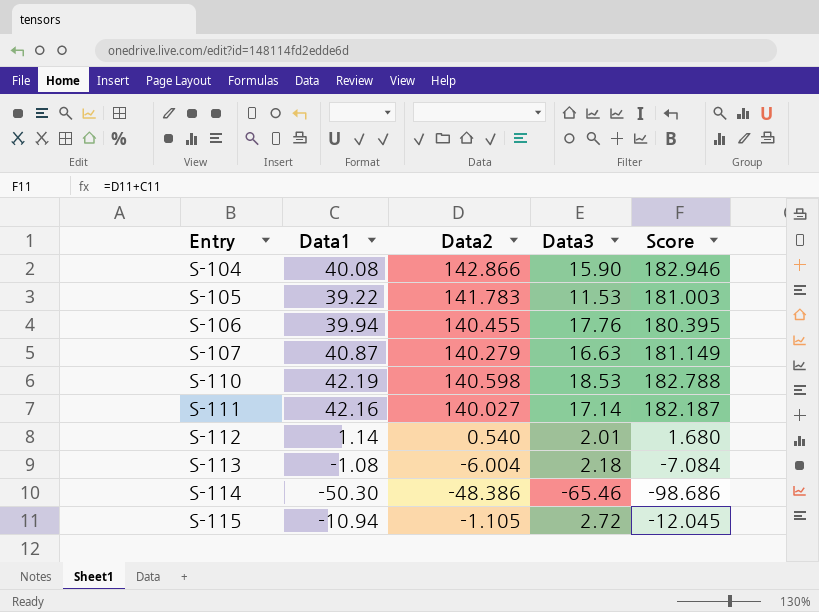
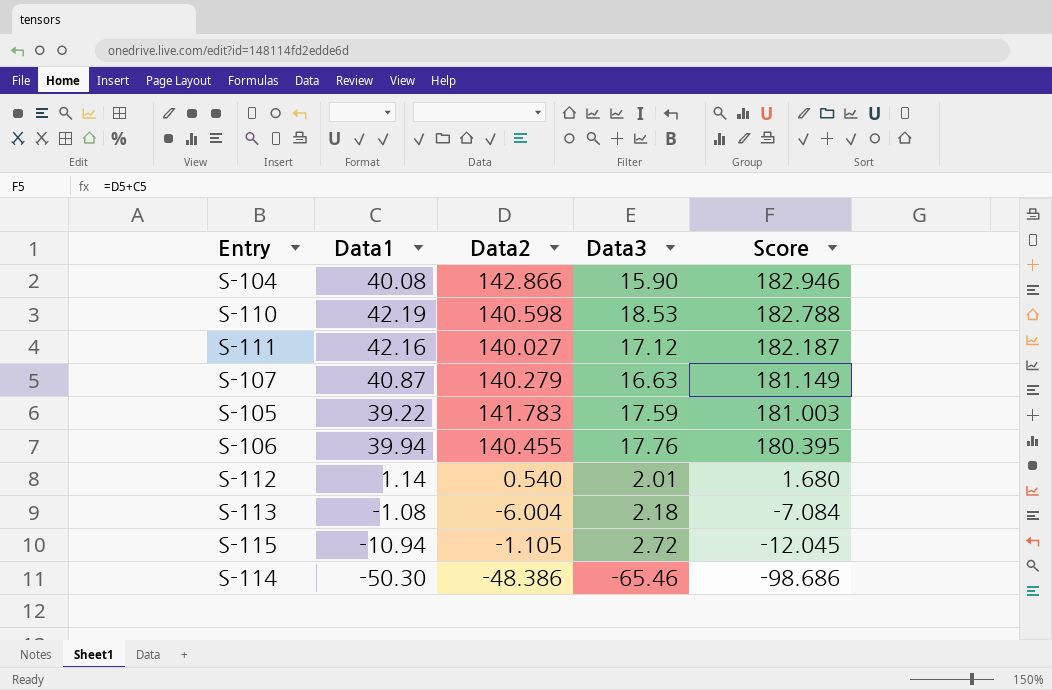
row order: Entry ascending -> Score descending
S-111 | Data3: 17.14 -> 17.12
S-105 | Data3: 11.53 -> 17.59

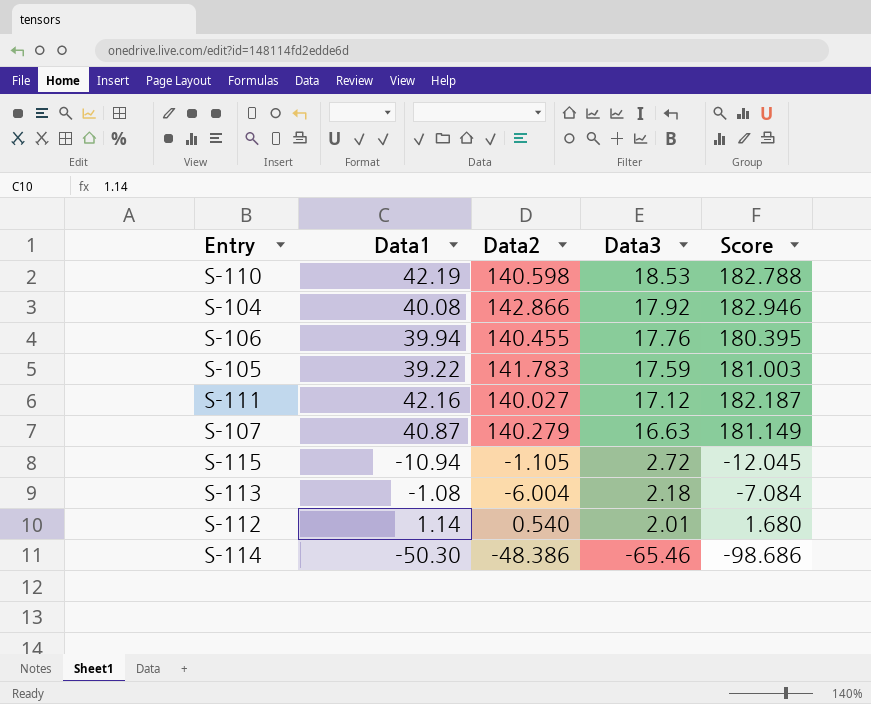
row order: Score descending -> Data3 descending
S-104 | Data3: 15.90 -> 17.92

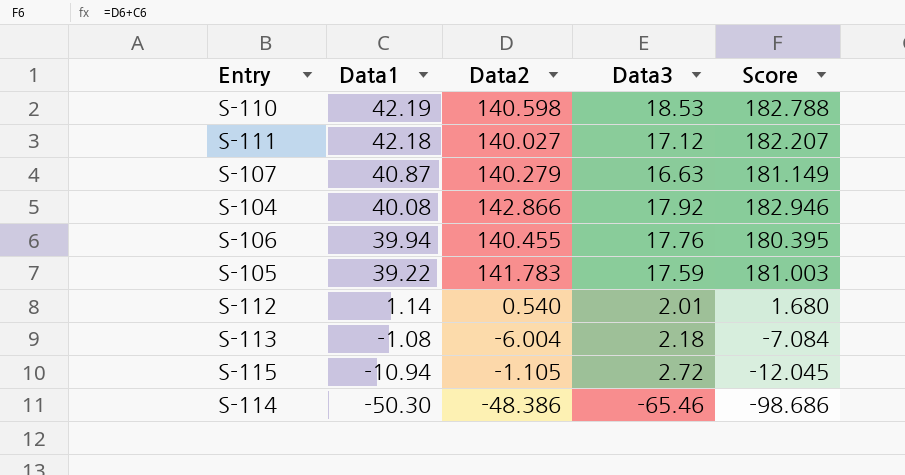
row order: Data3 descending -> Data1 descending
S-111 | Data1: 42.16 -> 42.18
S-111 | Score: 182.187 -> 182.207

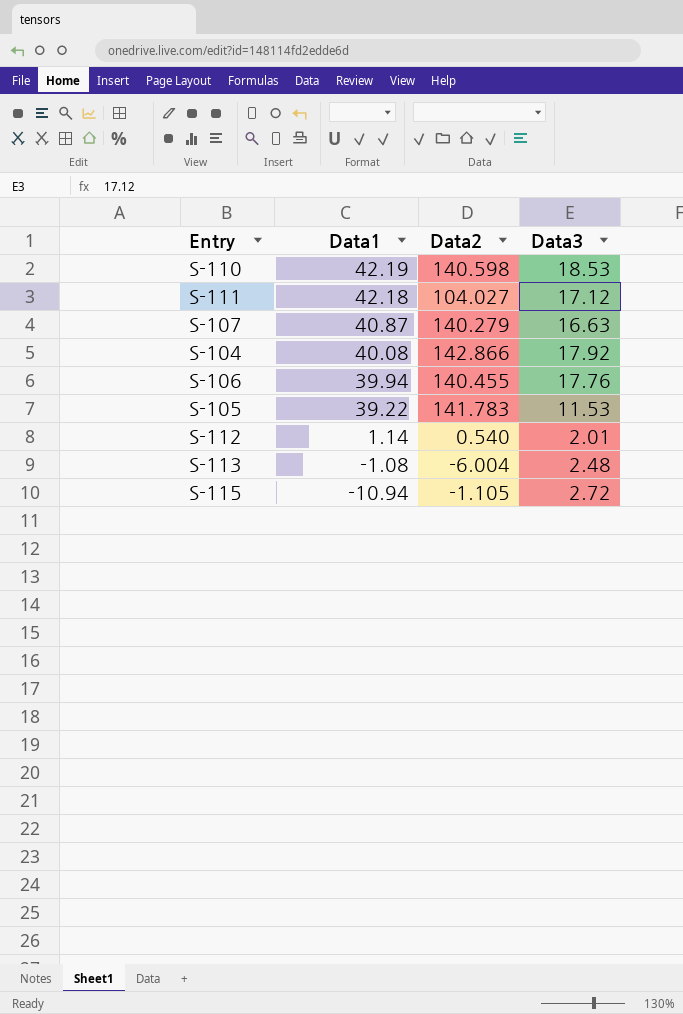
column Score | formula: [Data1] + [Data2] -> none
row S-114: -50.30 | -48.386 | -65.46 | -98.686 -> none
S-111 | Data2: 140.027 -> 104.027
S-105 | Data3: 17.59 -> 11.53
S-113 | Data3: 2.18 -> 2.48

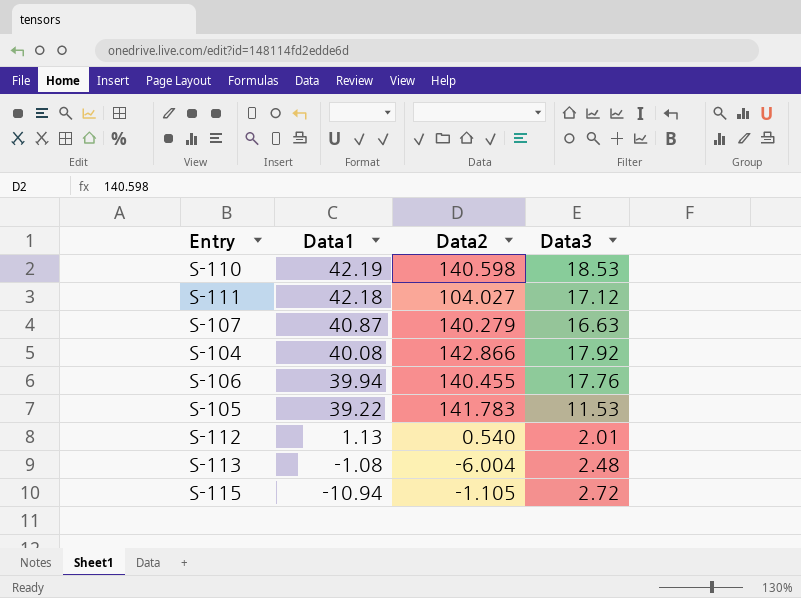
S-112 | Data1: 1.14 -> 1.13

